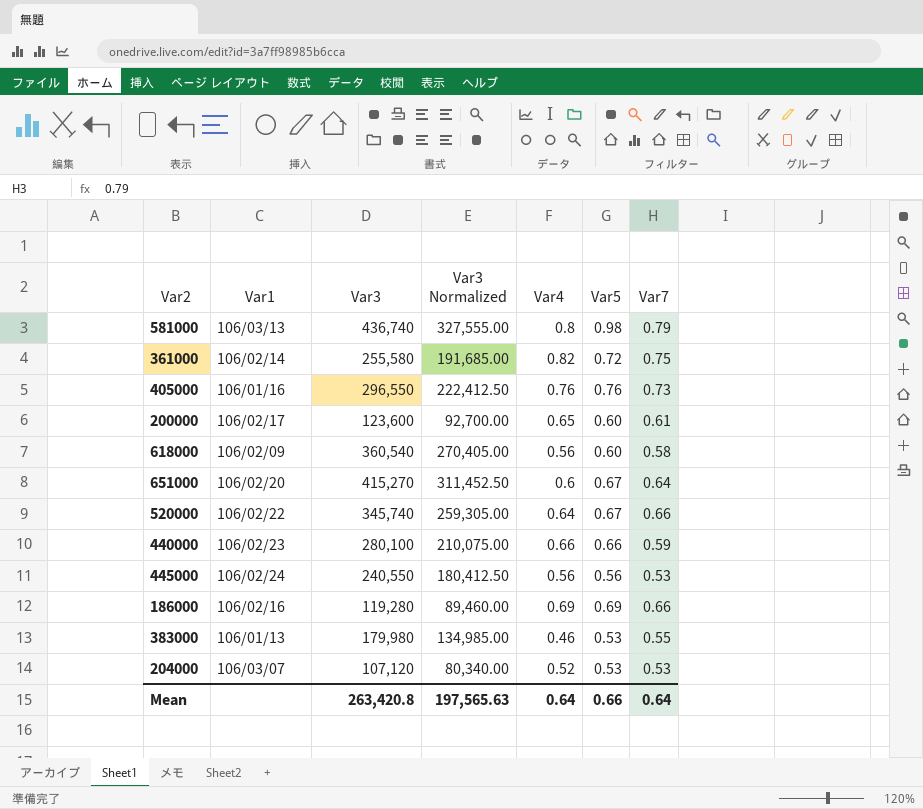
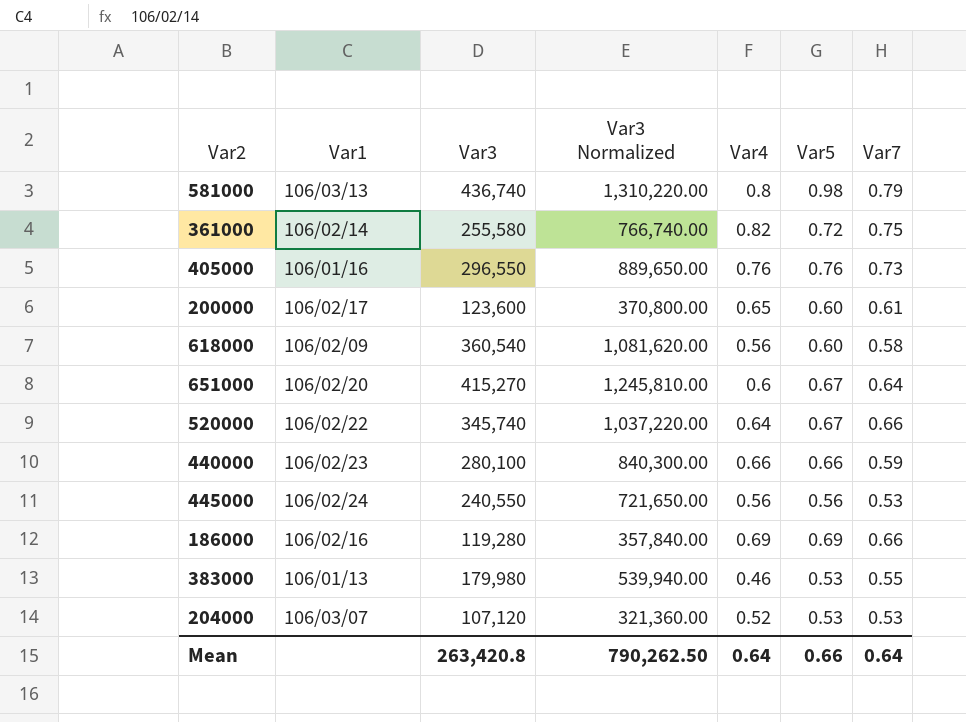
column Var3 Normalized | formula: [Var3] * 0.75 -> [Var3] * 3
Mean | Var3 Normalized: 197,565.63 -> 790,262.50

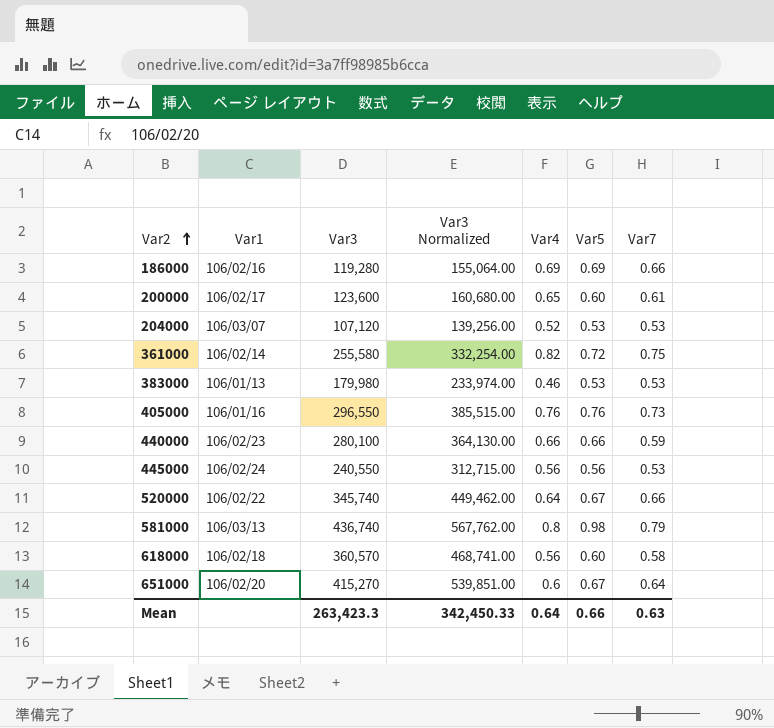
row order: none -> Var2 ascending
column Var3 Normalized | formula: [Var3] * 3 -> [Var3] * 1.3
383000 | Var7: 0.55 -> 0.53
618000 | Var1: 106/02/09 -> 106/02/18
618000 | Var3: 360,540 -> 360,570
Mean | Var3: 263,420.8 -> 263,423.3
Mean | Var3 Normalized: 790,262.50 -> 342,450.33
Mean | Var7: 0.64 -> 0.63

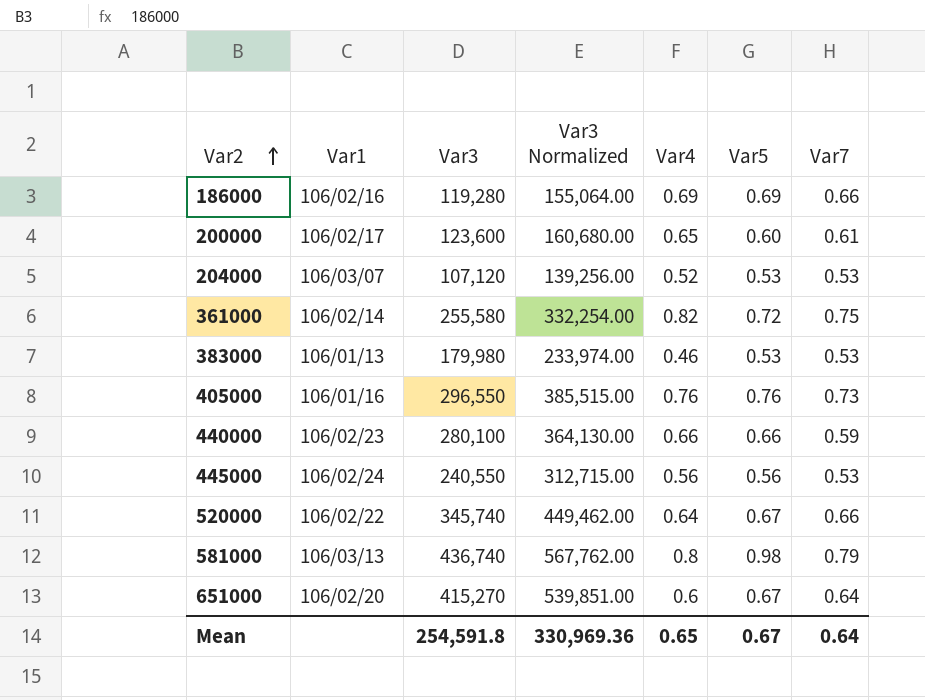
row 618000: 106/02/18 | 360,570 | 468,741.00 | 0.56 | 0.60 | 0.58 -> none
Mean | Var3: 263,423.3 -> 254,591.8
Mean | Var3 Normalized: 342,450.33 -> 330,969.36
Mean | Var4: 0.64 -> 0.65
Mean | Var5: 0.66 -> 0.67
Mean | Var7: 0.63 -> 0.64

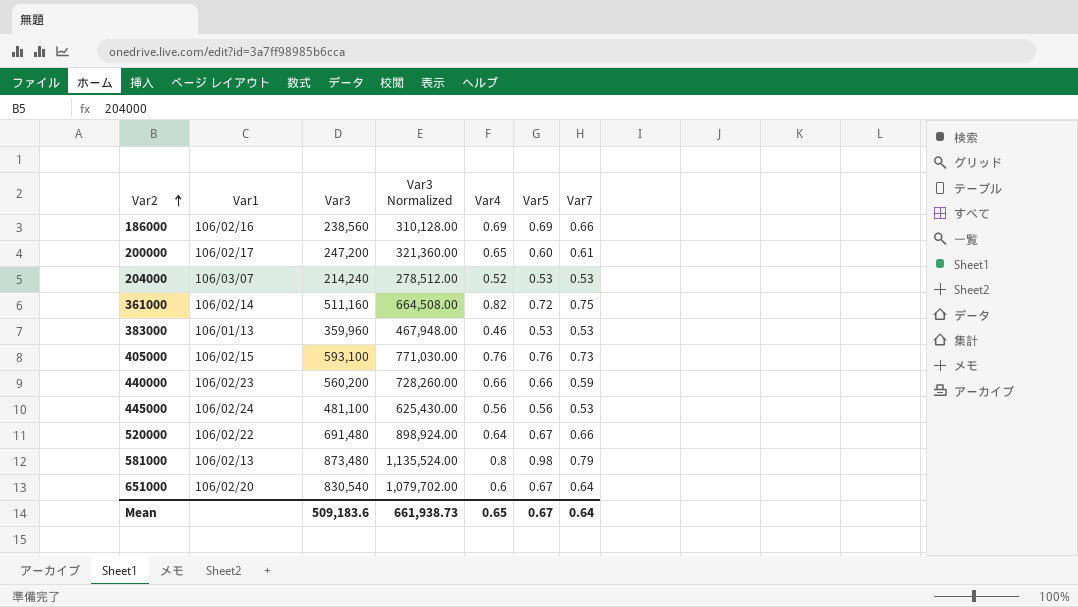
186000 | Var3: 119,280 -> 238,560
186000 | Var3 Normalized: 155,064.00 -> 310,128.00
200000 | Var3: 123,600 -> 247,200
200000 | Var3 Normalized: 160,680.00 -> 321,360.00
204000 | Var3: 107,120 -> 214,240
204000 | Var3 Normalized: 139,256.00 -> 278,512.00
361000 | Var3: 255,580 -> 511,160
361000 | Var3 Normalized: 332,254.00 -> 664,508.00
383000 | Var3: 179,980 -> 359,960
383000 | Var3 Normalized: 233,974.00 -> 467,948.00
405000 | Var1: 106/01/16 -> 106/02/15
405000 | Var3: 296,550 -> 593,100
405000 | Var3 Normalized: 385,515.00 -> 771,030.00
440000 | Var3: 280,100 -> 560,200
440000 | Var3 Normalized: 364,130.00 -> 728,260.00
445000 | Var3: 240,550 -> 481,100
445000 | Var3 Normalized: 312,715.00 -> 625,430.00
520000 | Var3: 345,740 -> 691,480
520000 | Var3 Normalized: 449,462.00 -> 898,924.00
581000 | Var1: 106/03/13 -> 106/02/13
581000 | Var3: 436,740 -> 873,480
581000 | Var3 Normalized: 567,762.00 -> 1,135,524.00
651000 | Var3: 415,270 -> 830,540
651000 | Var3 Normalized: 539,851.00 -> 1,079,702.00
Mean | Var3: 254,591.8 -> 509,183.6
Mean | Var3 Normalized: 330,969.36 -> 661,938.73

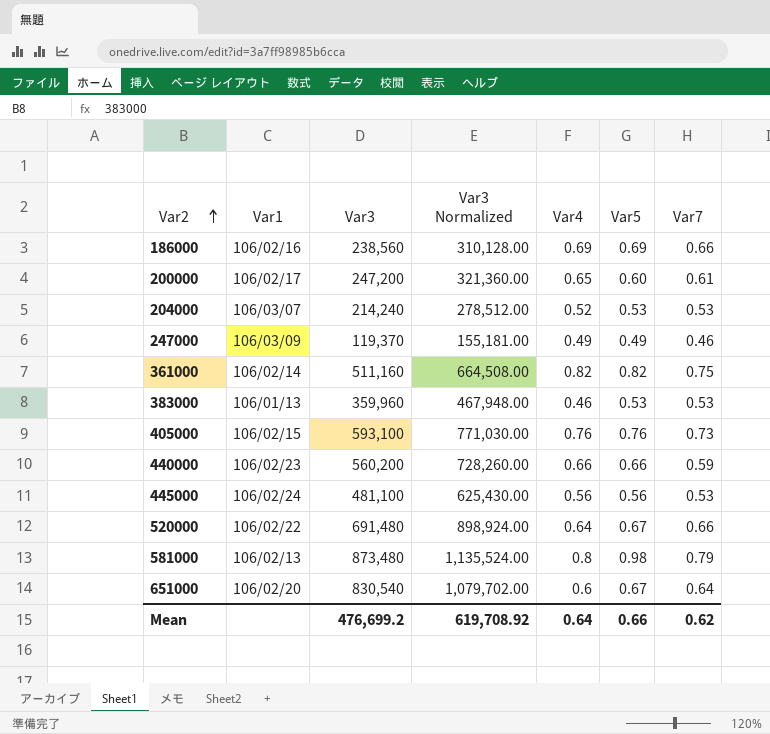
row 247000: none -> 106/03/09 | 119,370 | 155,181.00 | 0.49 | 0.49 | 0.46
361000 | Var5: 0.72 -> 0.82
Mean | Var3: 509,183.6 -> 476,699.2
Mean | Var3 Normalized: 661,938.73 -> 619,708.92
Mean | Var4: 0.65 -> 0.64
Mean | Var5: 0.67 -> 0.66
Mean | Var7: 0.64 -> 0.62

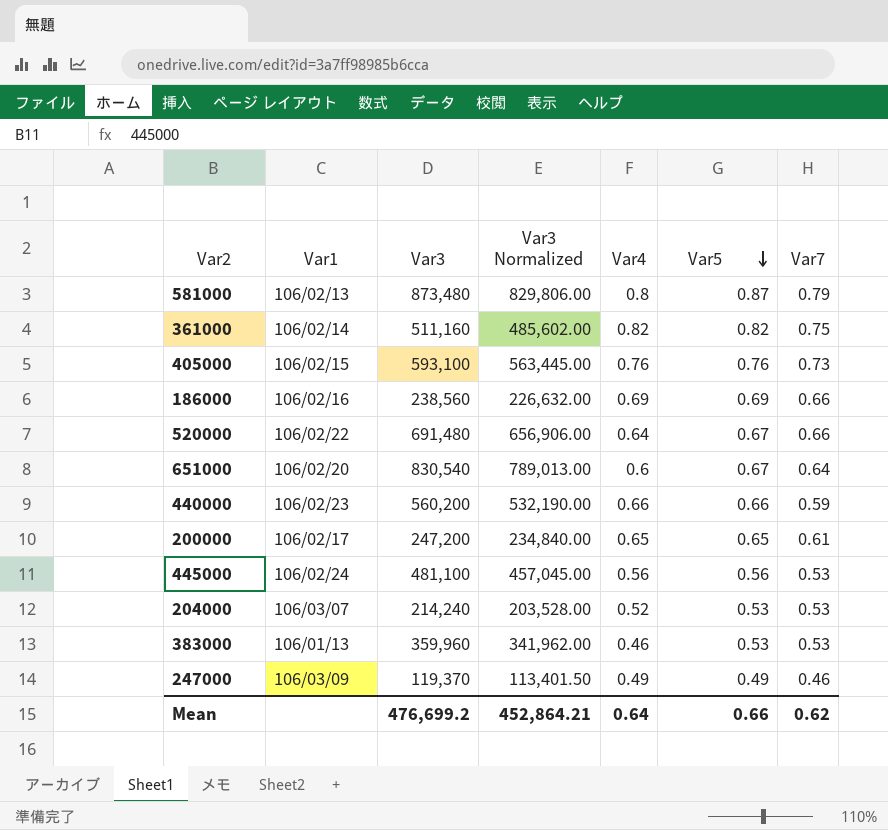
row order: Var2 ascending -> Var5 descending
column Var3 Normalized | formula: [Var3] * 1.3 -> [Var3] * 0.95
581000 | Var5: 0.98 -> 0.87
200000 | Var5: 0.60 -> 0.65
Mean | Var3 Normalized: 619,708.92 -> 452,864.21

